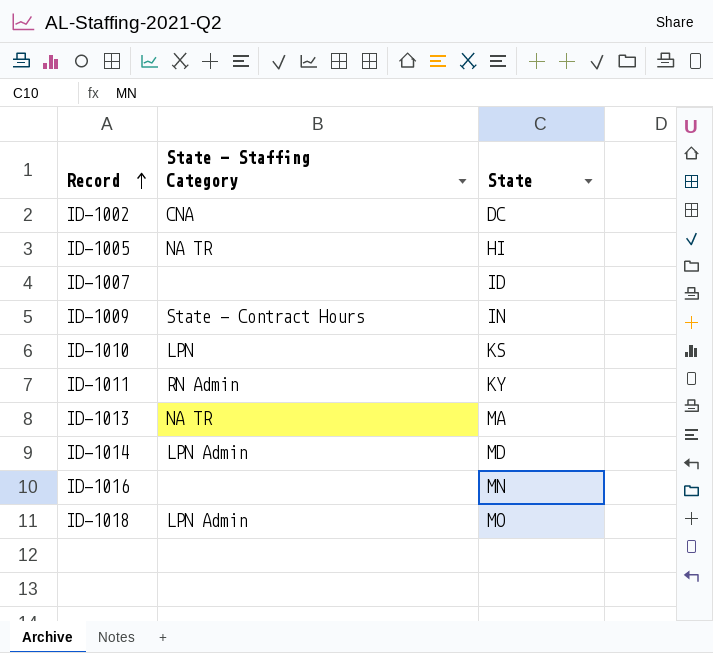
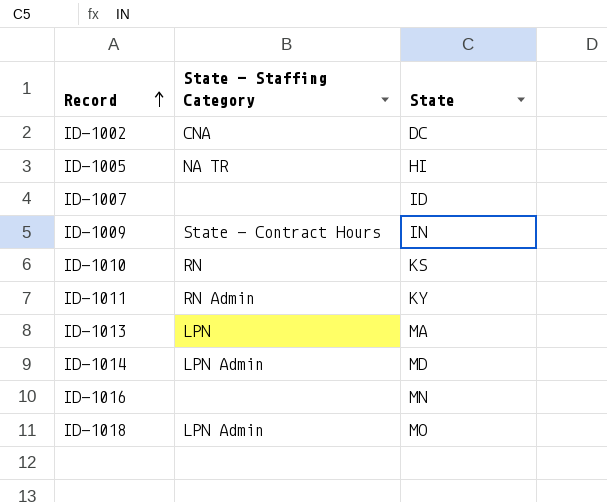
ID-1010 | State - Staffing Category: LPN -> RN
ID-1013 | State - Staffing Category: NA TR -> LPN

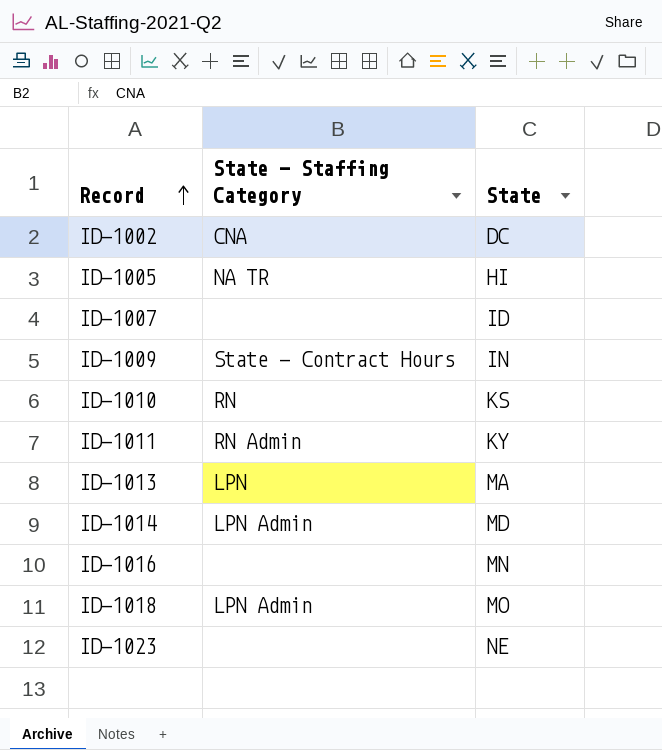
row ID-1023: none -> none | NE

